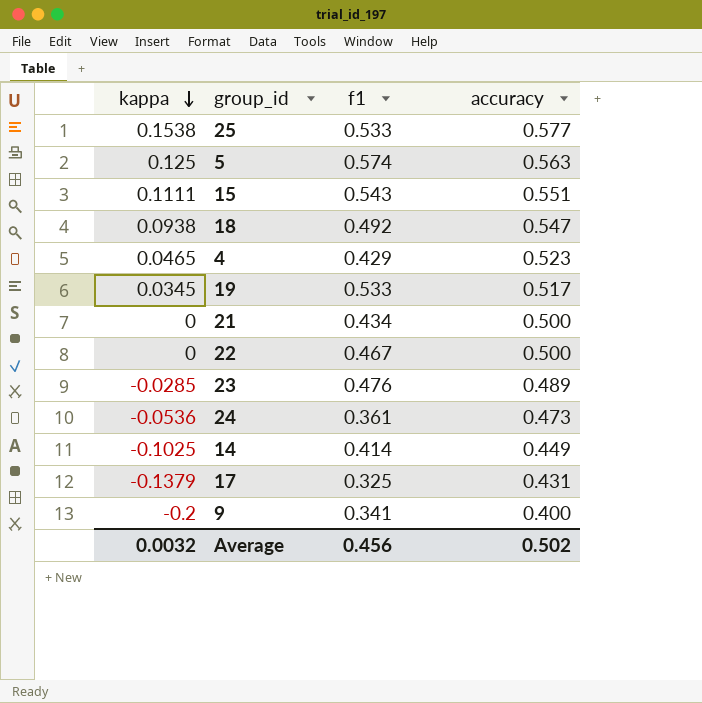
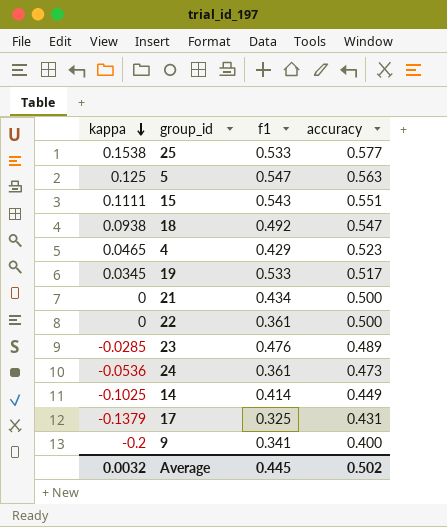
5 | f1: 0.574 -> 0.547
22 | f1: 0.467 -> 0.361
Average | f1: 0.456 -> 0.445

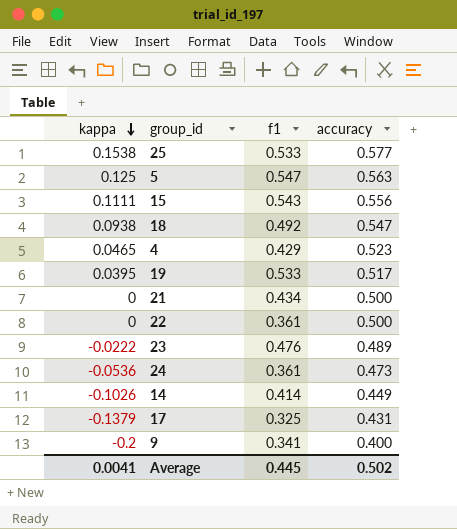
15 | accuracy: 0.551 -> 0.556
19 | kappa: 0.0345 -> 0.0395
23 | kappa: -0.0285 -> -0.0222
14 | kappa: -0.1025 -> -0.1026
Average | kappa: 0.0032 -> 0.0041

